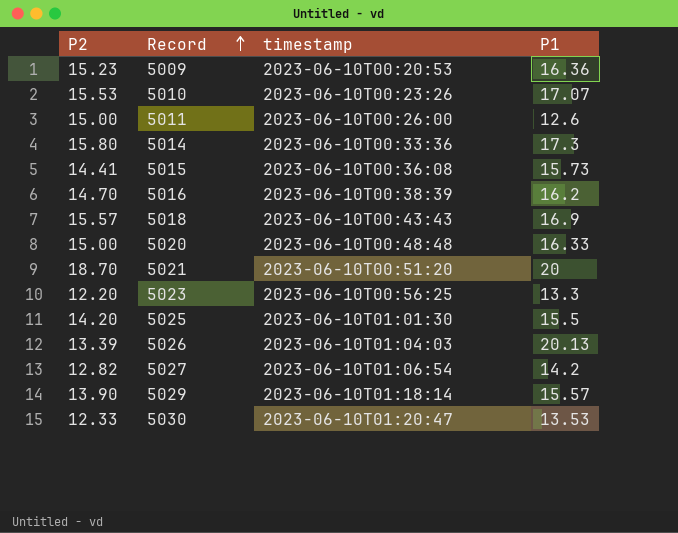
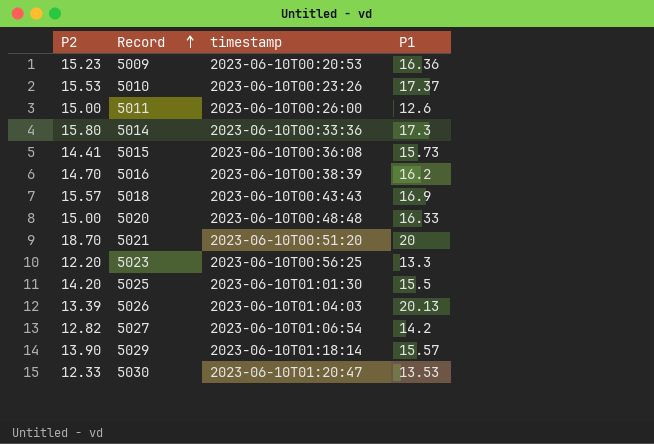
5010 | P1: 17.07 -> 17.37

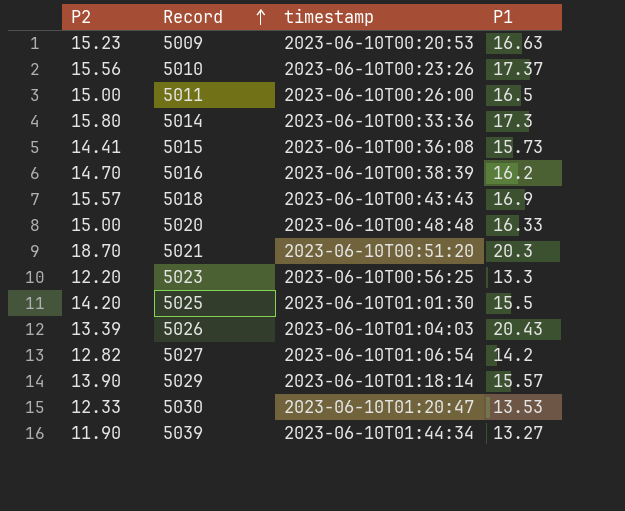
5009 | P1: 16.36 -> 16.63
5010 | P2: 15.53 -> 15.56
5011 | P1: 12.6 -> 16.5
5021 | P1: 20 -> 20.3
5026 | P1: 20.13 -> 20.43
row 5039: none -> 11.90 | 2023-06-10T01:44:34 | 13.27

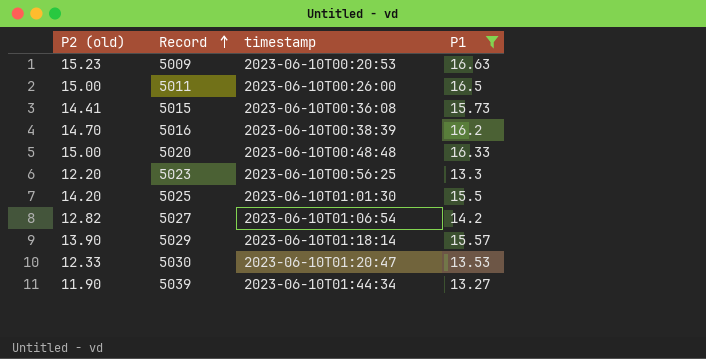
filter: none -> P1 <= 16.63
column name: P2 -> P2 (old)

